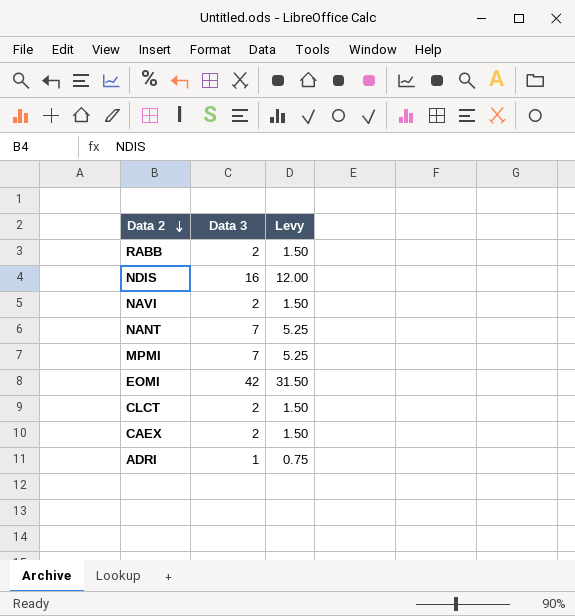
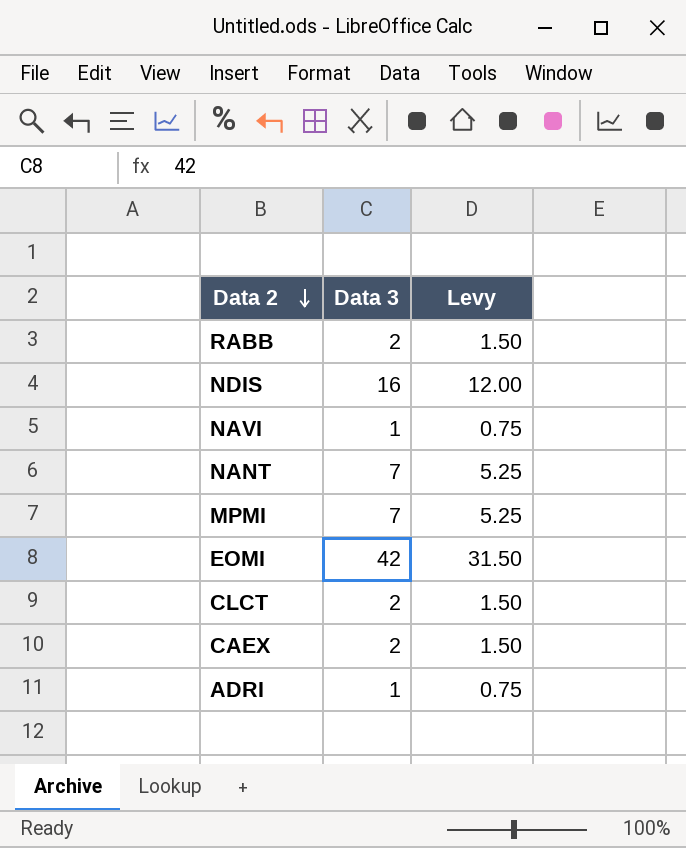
NAVI | Data 3: 2 -> 1
NAVI | Levy: 1.50 -> 0.75

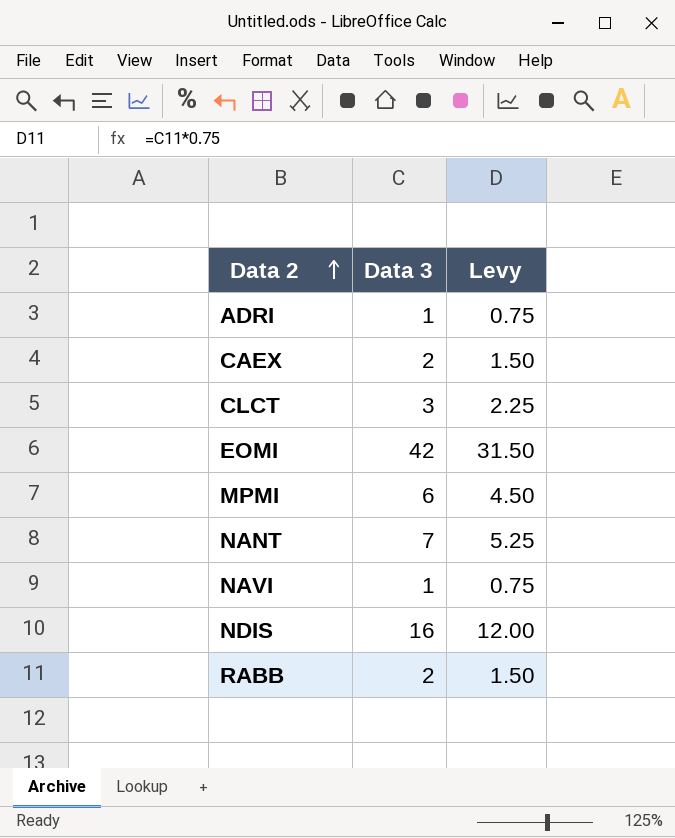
row order: Data 2 descending -> Data 2 ascending
CLCT | Data 3: 2 -> 3
CLCT | Levy: 1.50 -> 2.25
MPMI | Data 3: 7 -> 6
MPMI | Levy: 5.25 -> 4.50

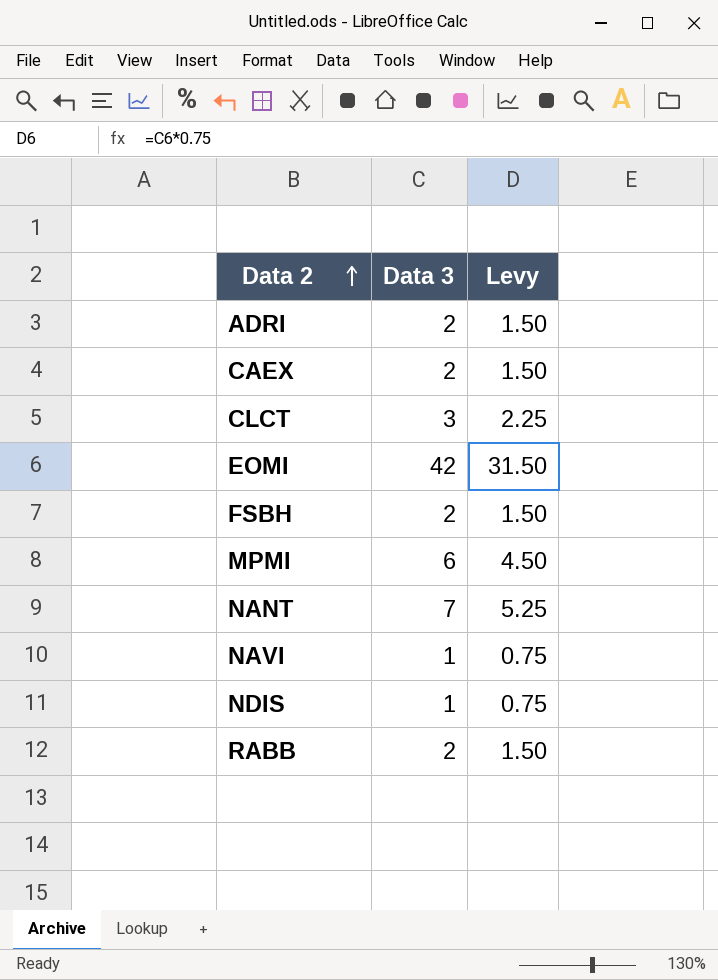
ADRI | Data 3: 1 -> 2
ADRI | Levy: 0.75 -> 1.50
row FSBH: none -> 2 | 1.50
NDIS | Data 3: 16 -> 1
NDIS | Levy: 12.00 -> 0.75

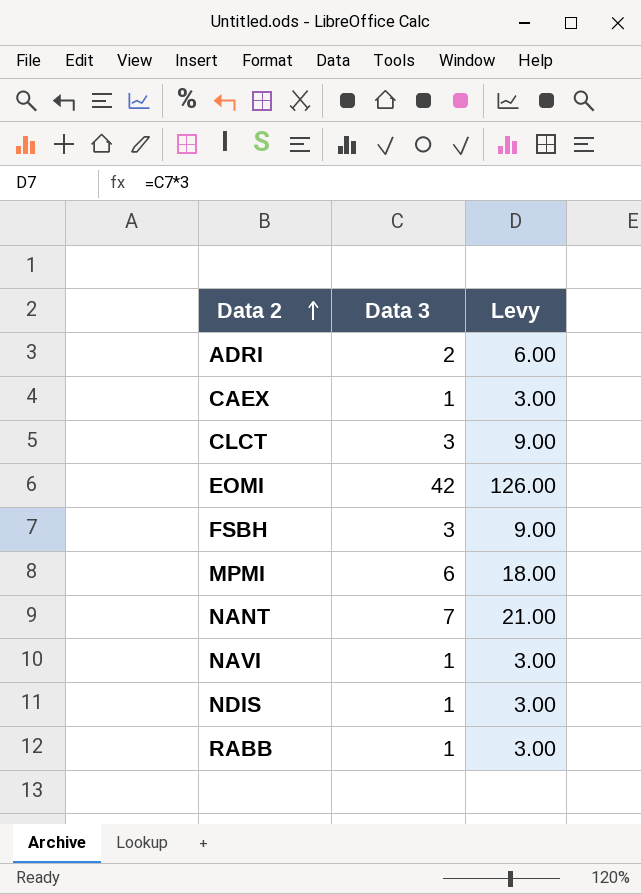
column Levy | formula: [Data 3] * 0.75 -> [Data 3] * 3
CAEX | Data 3: 2 -> 1
FSBH | Data 3: 2 -> 3
RABB | Data 3: 2 -> 1

